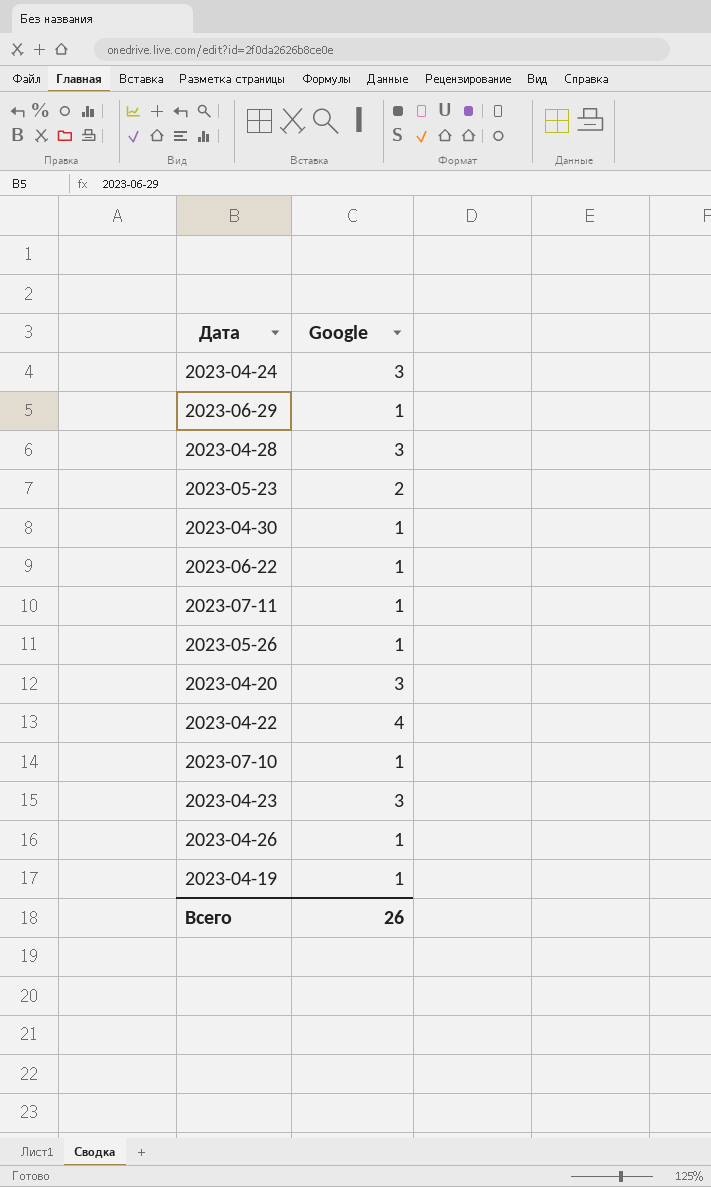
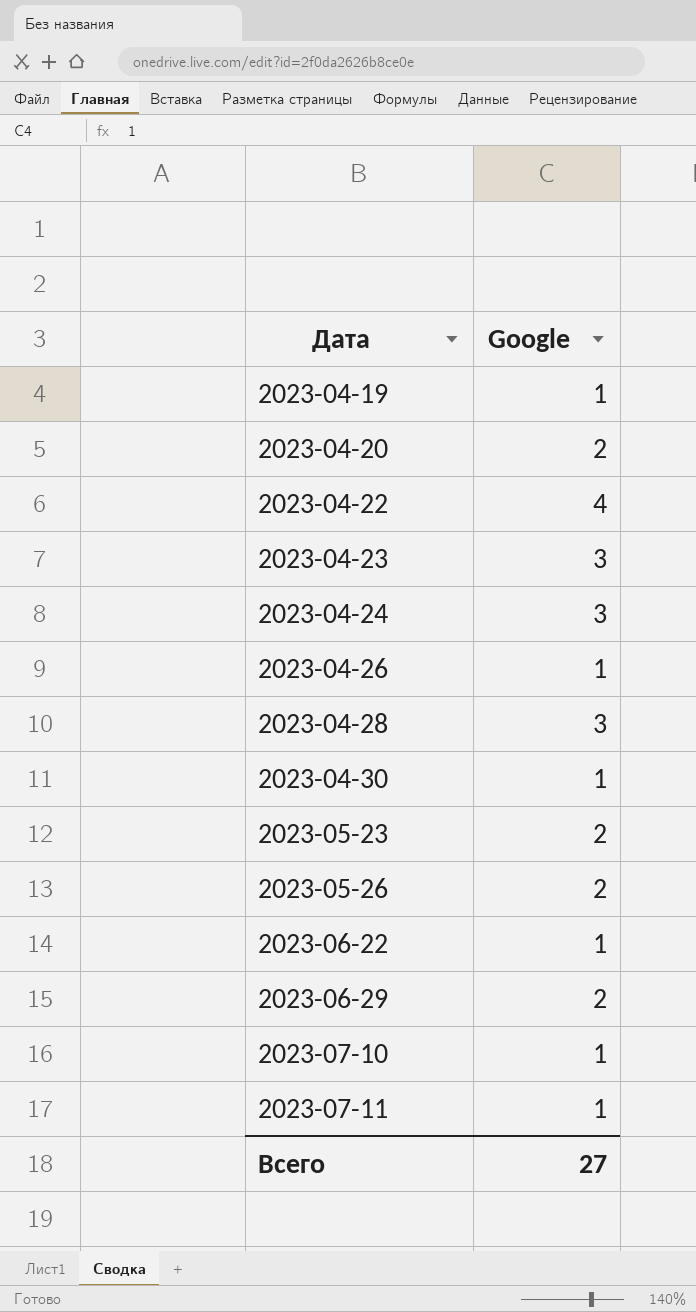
row order: none -> Дата ascending
2023-04-20 | Google: 3 -> 2
2023-05-26 | Google: 1 -> 2
2023-06-29 | Google: 1 -> 2
Всего | Google: 26 -> 27

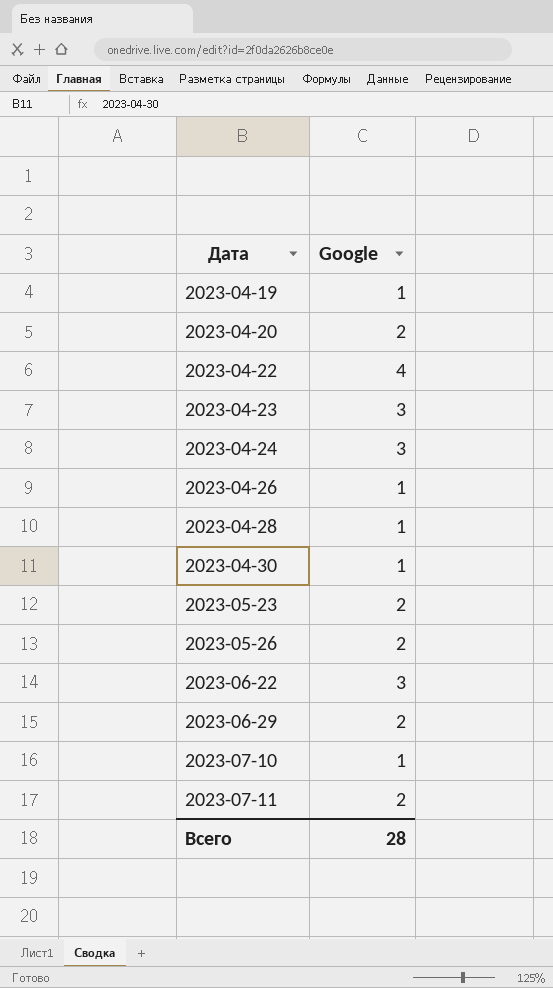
2023-04-28 | Google: 3 -> 1
2023-06-22 | Google: 1 -> 3
2023-07-11 | Google: 1 -> 2
Всего | Google: 27 -> 28

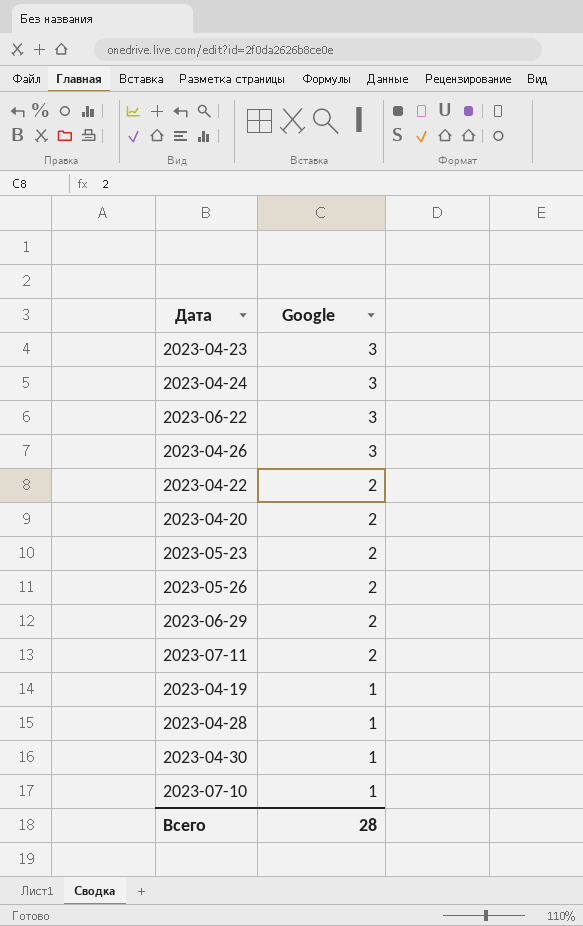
row order: Дата ascending -> Google descending
2023-04-26 | Google: 1 -> 3
2023-04-22 | Google: 4 -> 2

